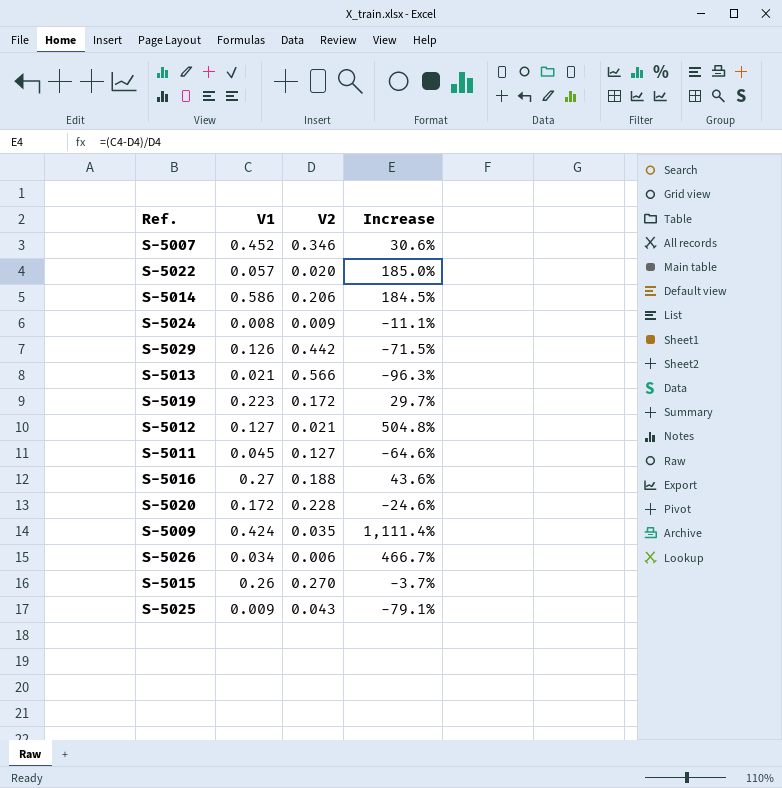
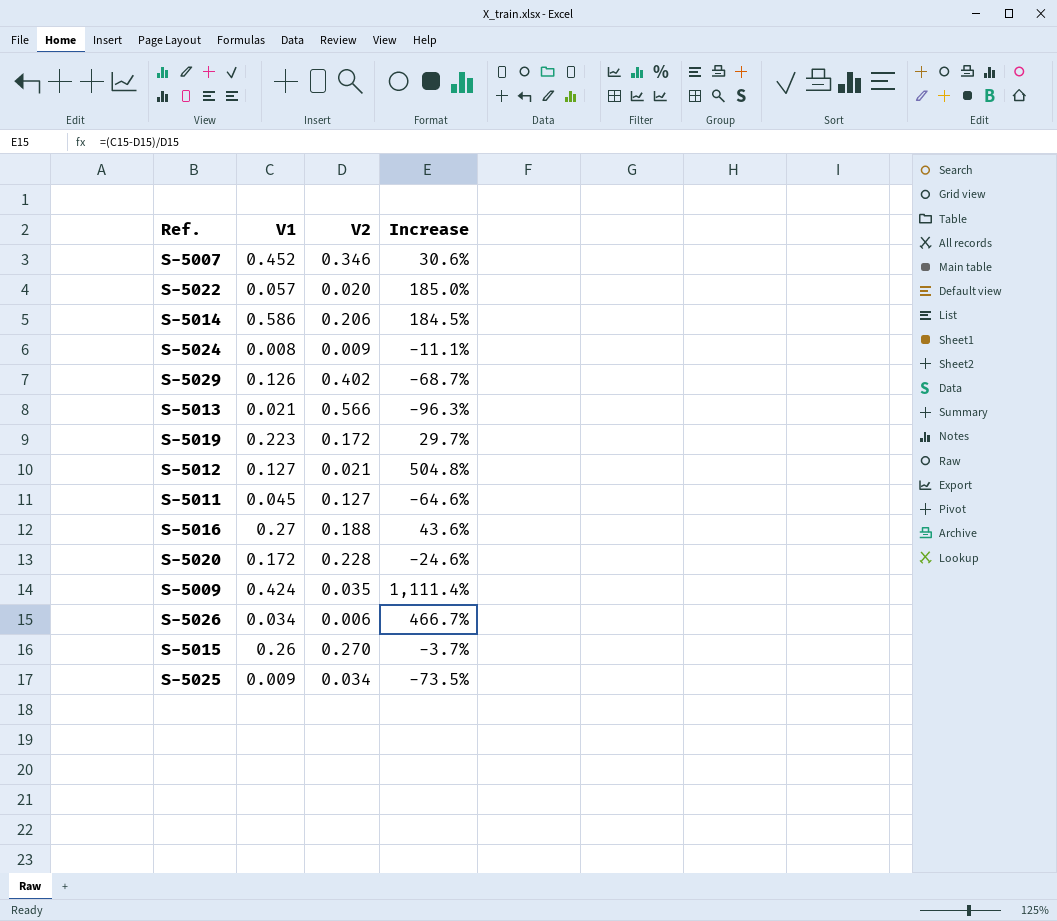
S-5029 | V2: 0.442 -> 0.402
S-5029 | Increase: -71.5% -> -68.7%
S-5025 | V2: 0.043 -> 0.034
S-5025 | Increase: -79.1% -> -73.5%

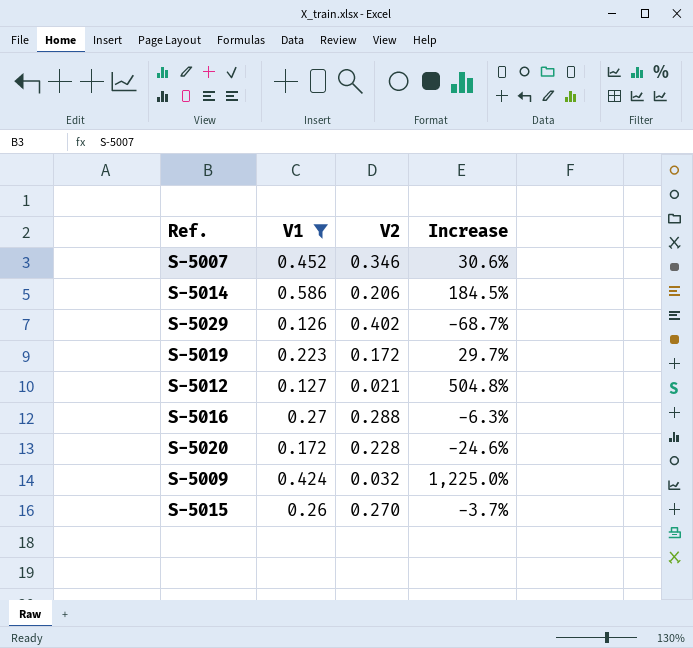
filter: none -> V1 >= 0.126
S-5016 | V2: 0.188 -> 0.288
S-5016 | Increase: 43.6% -> -6.3%
S-5009 | V2: 0.035 -> 0.032
S-5009 | Increase: 1,111.4% -> 1,225.0%

